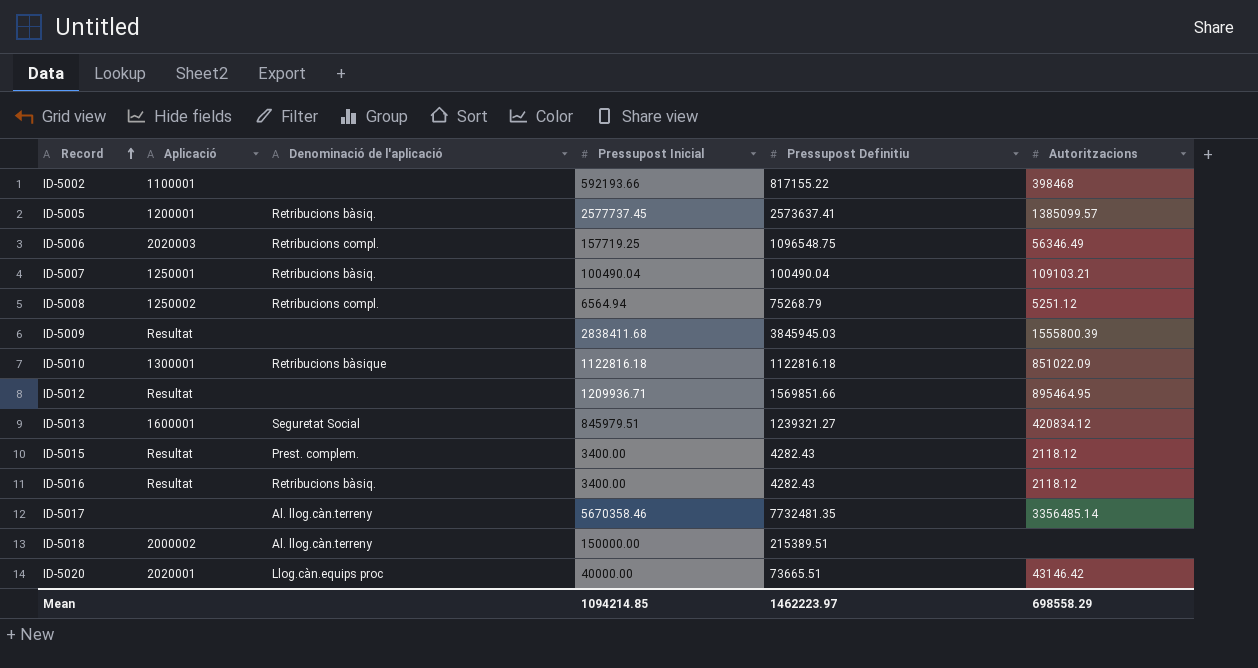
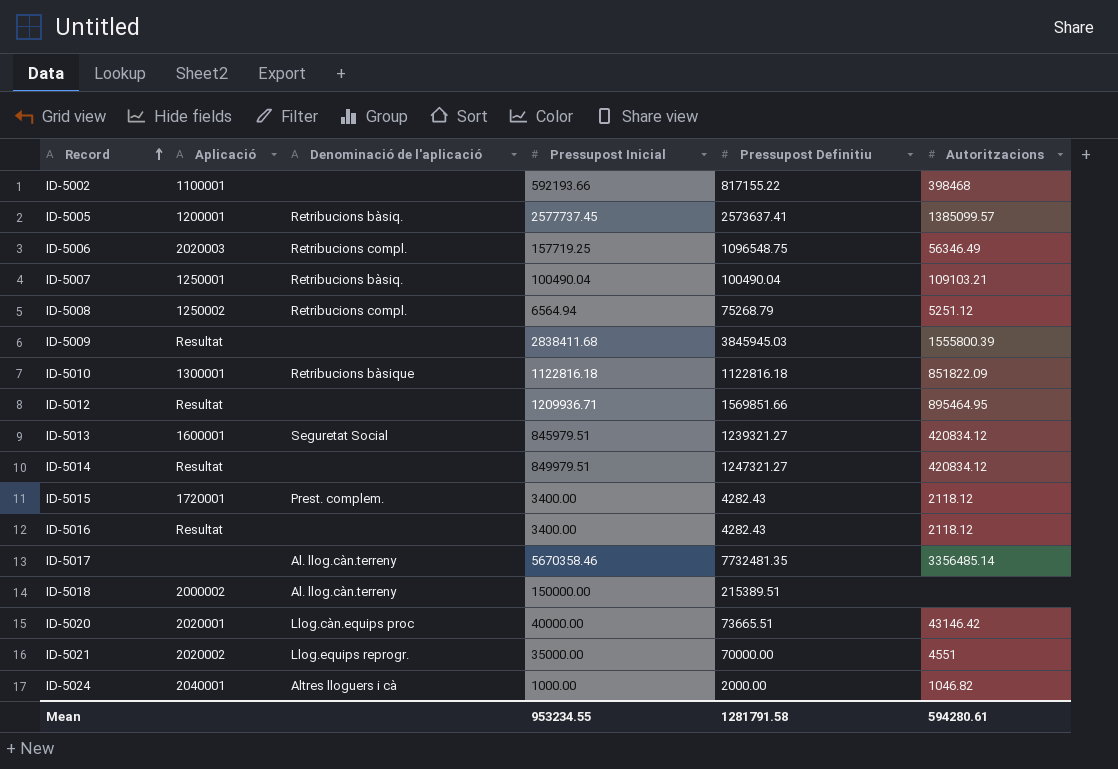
ID-5010 | Autoritzacions: 851022.09 -> 851822.09
row ID-5014: none -> Resultat | none | 849979.51 | 1247321.27 | 420834.12
ID-5015 | Aplicació: Resultat -> 1720001
ID-5016 | Denominació de l'aplicació: Retribucions bàsiq. -> none
row ID-5021: none -> 2020002 | Llog.equips reprogr. | 35000.00 | 70000.00 | 4551
row ID-5024: none -> 2040001 | Altres lloguers i cà | 1000.00 | 2000.00 | 1046.82
Mean | Pressupost Inicial: 1094214.85 -> 953234.55
Mean | Pressupost Definitiu: 1462223.97 -> 1281791.58
Mean | Autoritzacions: 698558.29 -> 594280.61

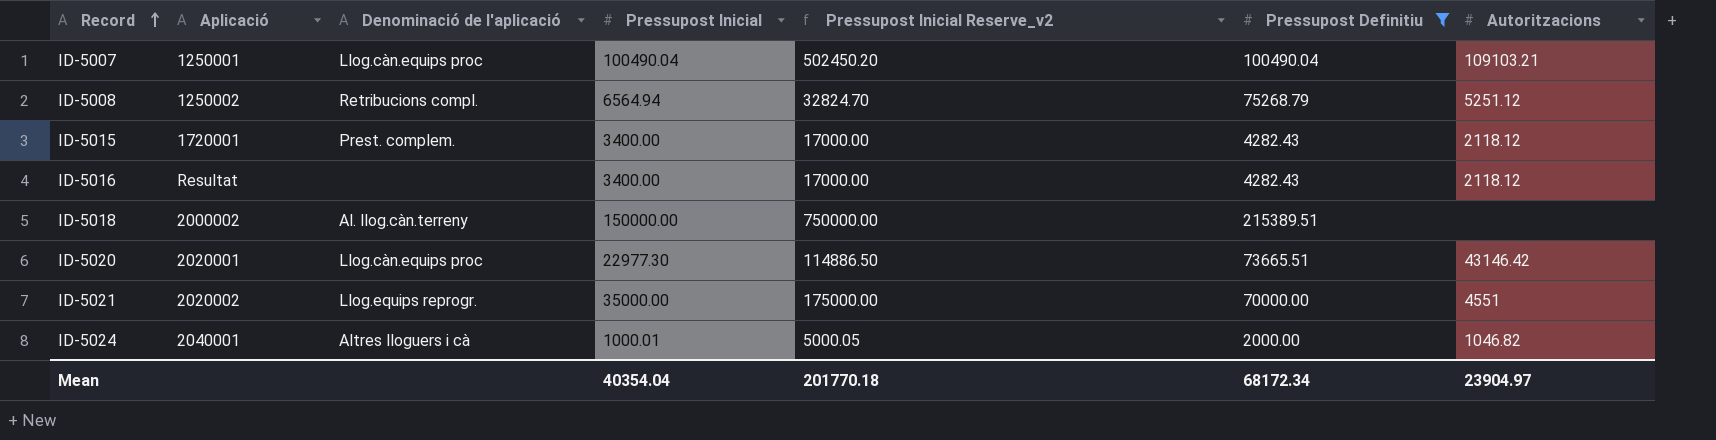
filter: none -> Pressupost Definitiu <= 215389.51
column Pressupost Inicial Reserve_v2 | formula: none -> [Pressupost Inicial] * 5
ID-5007 | Denominació de l'aplicació: Retribucions bàsiq. -> Llog.càn.equips proc
ID-5020 | Pressupost Inicial: 40000.00 -> 22977.30
ID-5024 | Pressupost Inicial: 1000.00 -> 1000.01
Mean | Pressupost Inicial: 953234.55 -> 40354.04
Mean | Pressupost Definitiu: 1281791.58 -> 68172.34
Mean | Autoritzacions: 594280.61 -> 23904.97

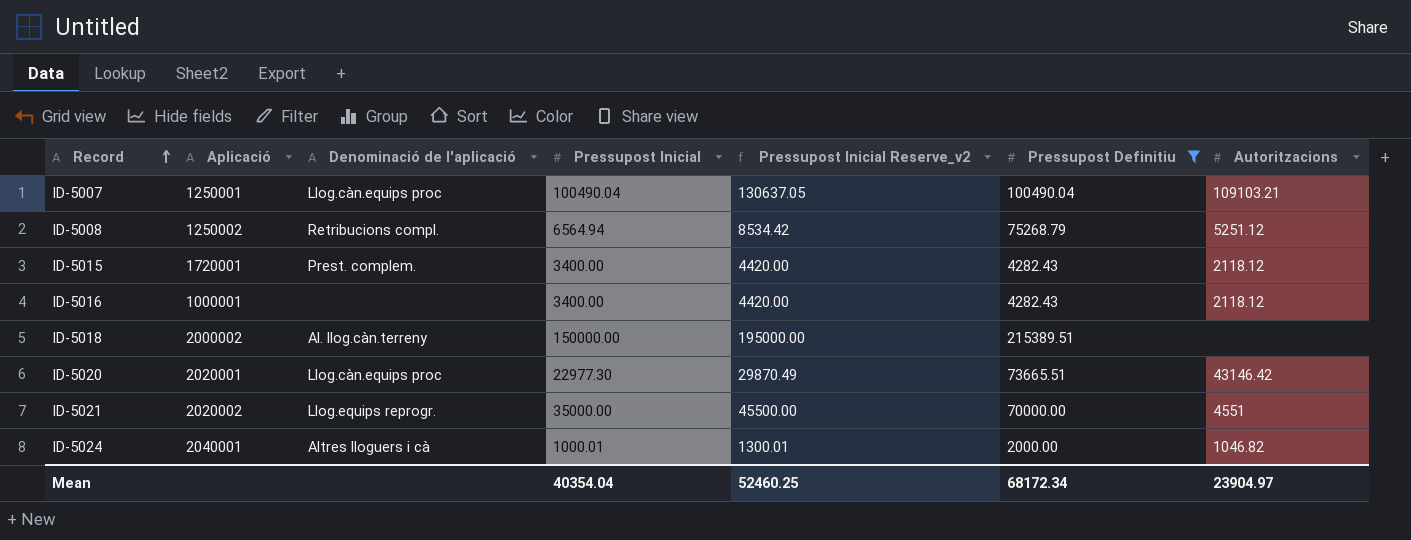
column Pressupost Inicial Reserve_v2 | formula: [Pressupost Inicial] * 5 -> [Pressupost Inicial] * 1.3
ID-5016 | Aplicació: Resultat -> 1000001
Mean | Pressupost Inicial Reserve_v2: 201770.18 -> 52460.25

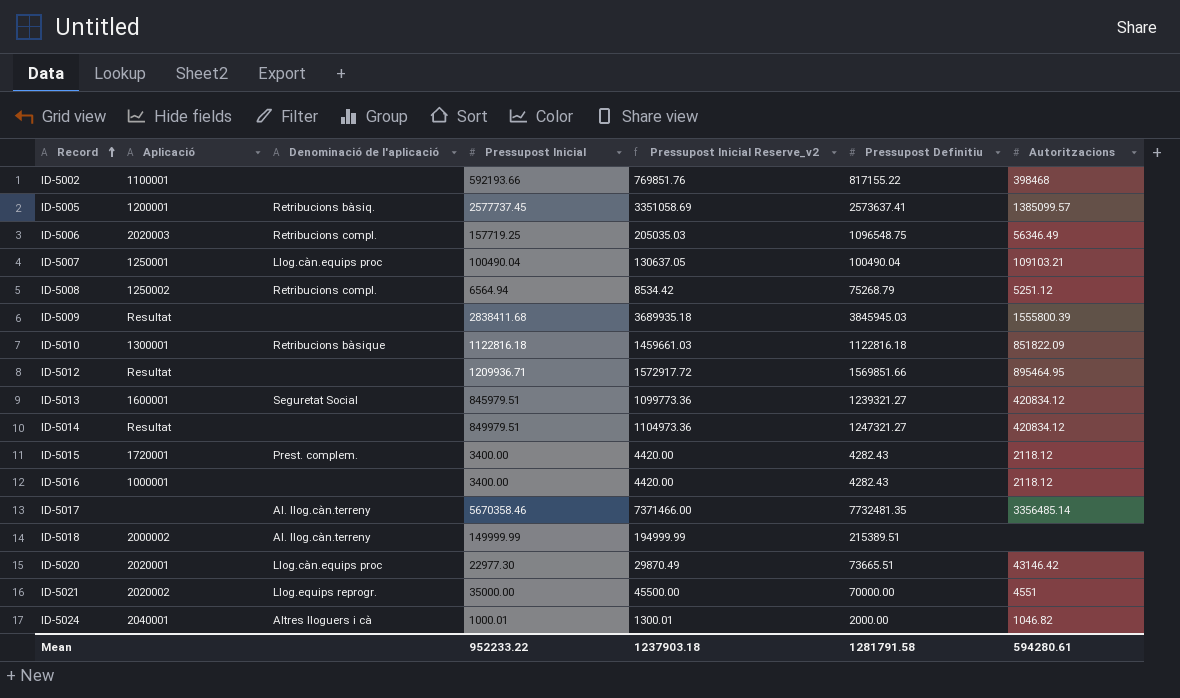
filter: Pressupost Definitiu <= 215389.51 -> none
ID-5018 | Pressupost Inicial: 150000.00 -> 149999.99
ID-5018 | Pressupost Inicial Reserve_v2: 195000.00 -> 194999.99
Mean | Pressupost Inicial: 40354.04 -> 952233.22
Mean | Pressupost Inicial Reserve_v2: 52460.25 -> 1237903.18
Mean | Pressupost Definitiu: 68172.34 -> 1281791.58
Mean | Autoritzacions: 23904.97 -> 594280.61

